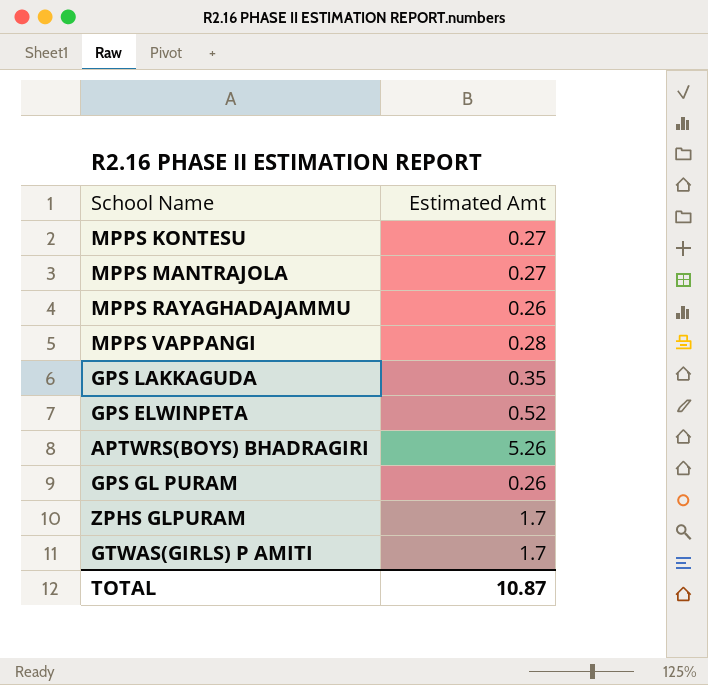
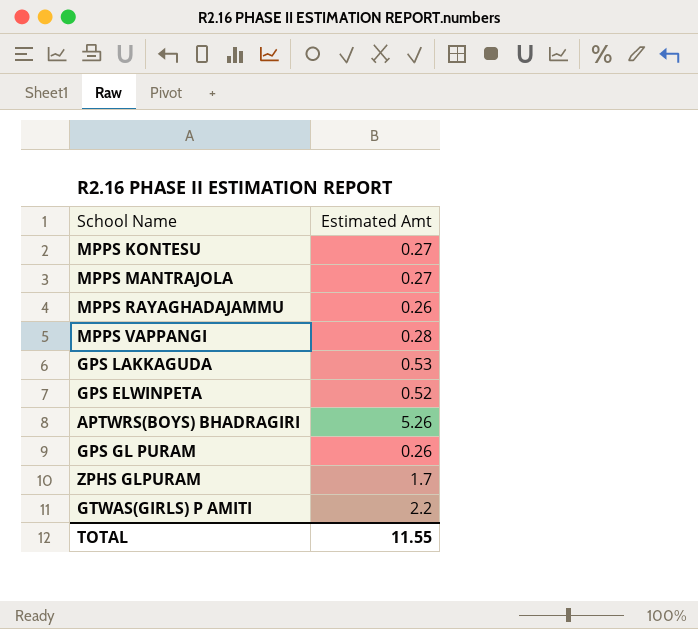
GPS LAKKAGUDA | Estimated Amt: 0.35 -> 0.53
GTWAS(GIRLS) P AMITI | Estimated Amt: 1.7 -> 2.2
TOTAL | Estimated Amt: 10.87 -> 11.55

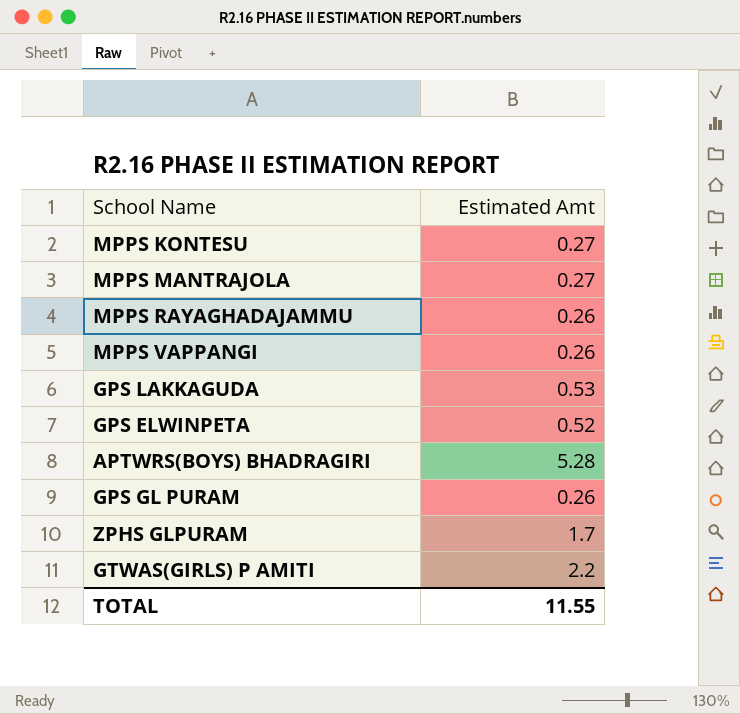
MPPS VAPPANGI | Estimated Amt: 0.28 -> 0.26
APTWRS(BOYS) BHADRAGIRI | Estimated Amt: 5.26 -> 5.28

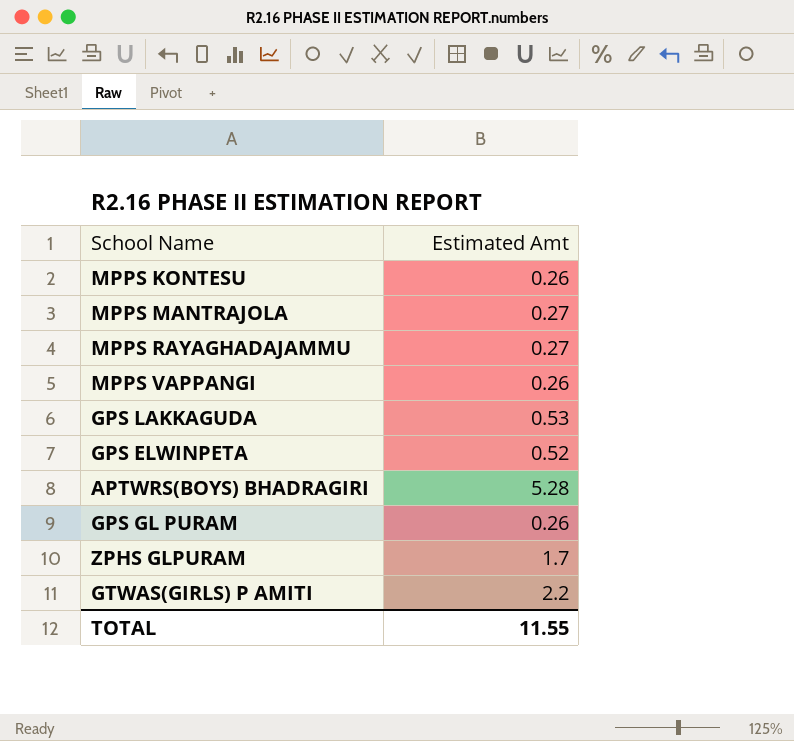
MPPS KONTESU | Estimated Amt: 0.27 -> 0.26
MPPS RAYAGHADAJAMMU | Estimated Amt: 0.26 -> 0.27

